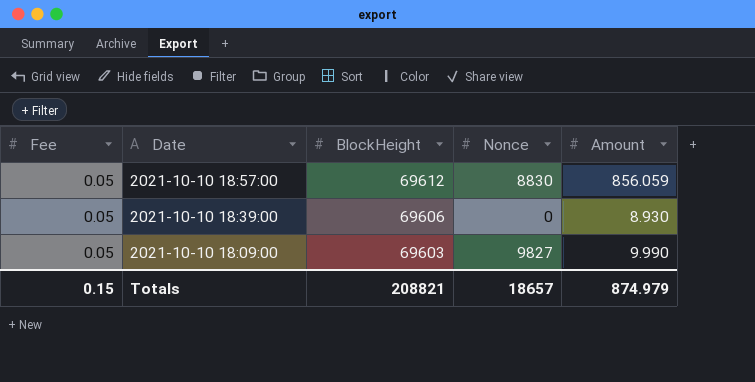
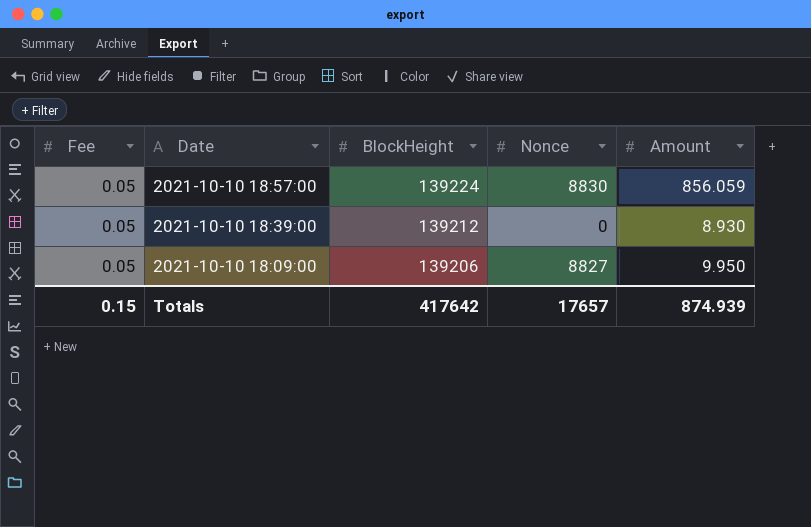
2021-10-10 18:57:00 | BlockHeight: 69612 -> 139224
2021-10-10 18:39:00 | BlockHeight: 69606 -> 139212
2021-10-10 18:09:00 | BlockHeight: 69603 -> 139206
2021-10-10 18:09:00 | Nonce: 9827 -> 8827
2021-10-10 18:09:00 | Amount: 9.990 -> 9.950
Totals | BlockHeight: 208821 -> 417642
Totals | Nonce: 18657 -> 17657
Totals | Amount: 874.979 -> 874.939

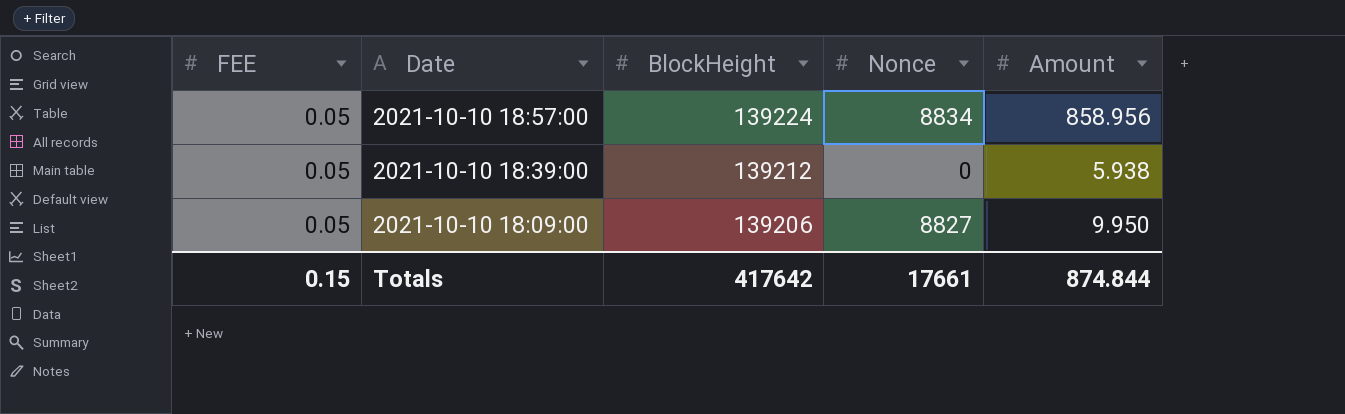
column name: Fee -> FEE
2021-10-10 18:57:00 | Nonce: 8830 -> 8834
2021-10-10 18:57:00 | Amount: 856.059 -> 858.956
2021-10-10 18:39:00 | Amount: 8.930 -> 5.938
Totals | Nonce: 17657 -> 17661
Totals | Amount: 874.939 -> 874.844

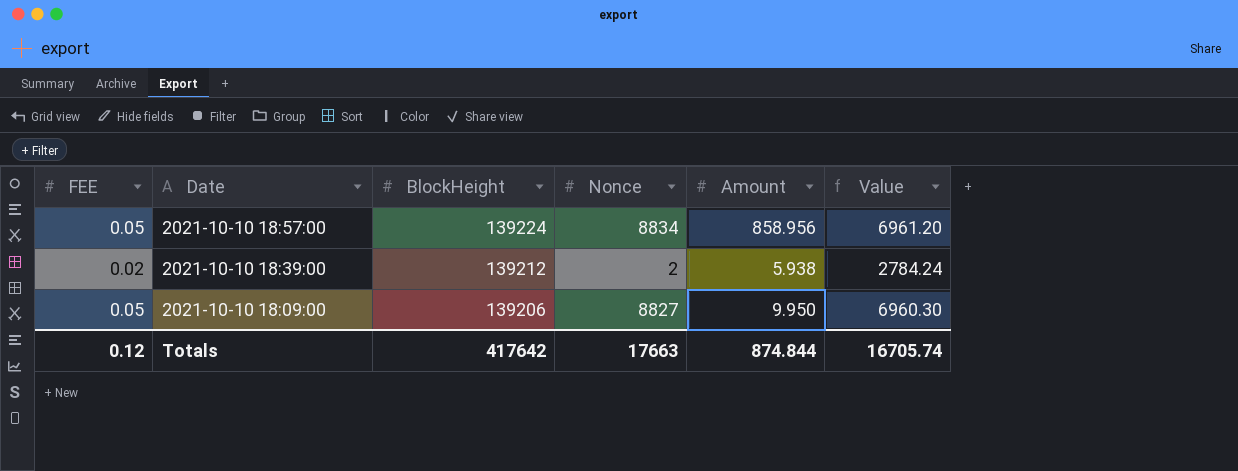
column Value | formula: none -> [FEE] * [BlockHeight]
2021-10-10 18:39:00 | FEE: 0.05 -> 0.02
2021-10-10 18:39:00 | Nonce: 0 -> 2
Totals | FEE: 0.15 -> 0.12
Totals | Nonce: 17661 -> 17663

